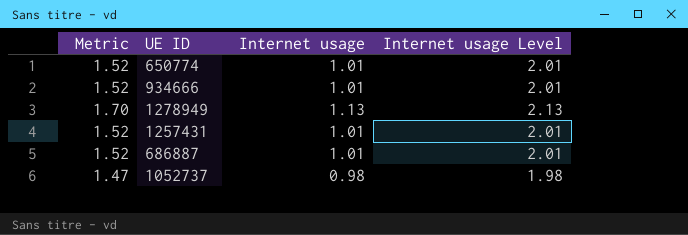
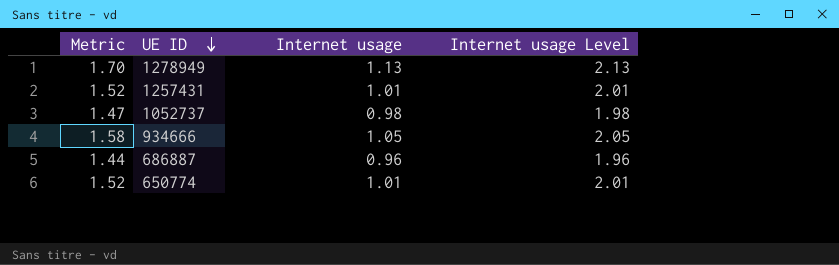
row order: none -> UE ID descending
934666 | Metric: 1.52 -> 1.58
934666 | Internet usage: 1.01 -> 1.05
934666 | Internet usage Level: 2.01 -> 2.05
686887 | Metric: 1.52 -> 1.44
686887 | Internet usage: 1.01 -> 0.96
686887 | Internet usage Level: 2.01 -> 1.96

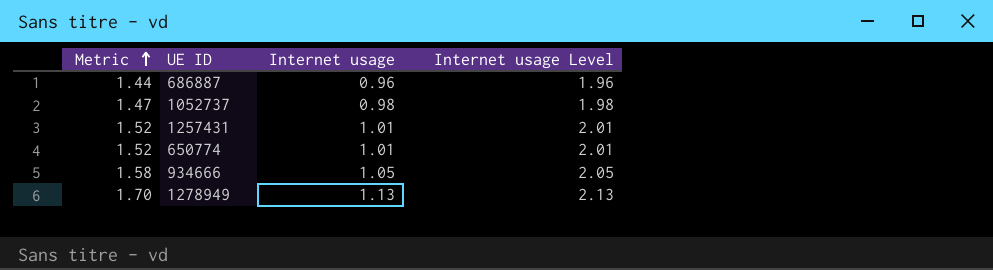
row order: UE ID descending -> Metric ascending

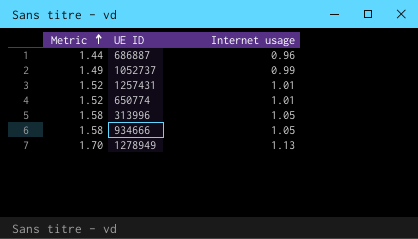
column Internet usage Level | formula: [Internet usage] + 1 -> none
1052737 | Metric: 1.47 -> 1.49
1052737 | Internet usage: 0.98 -> 0.99
row 313996: none -> 1.58 | 1.05

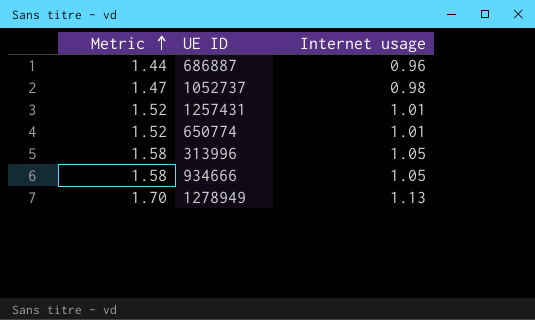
1052737 | Metric: 1.49 -> 1.47
1052737 | Internet usage: 0.99 -> 0.98

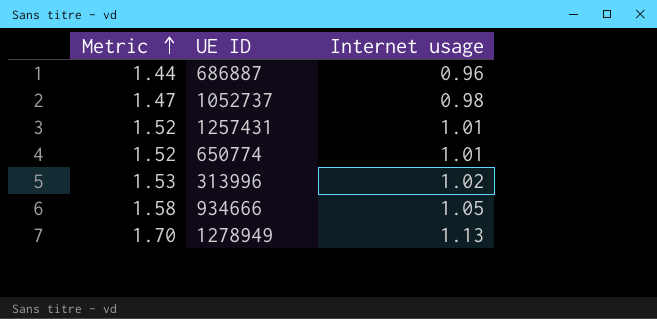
313996 | Metric: 1.58 -> 1.53
313996 | Internet usage: 1.05 -> 1.02

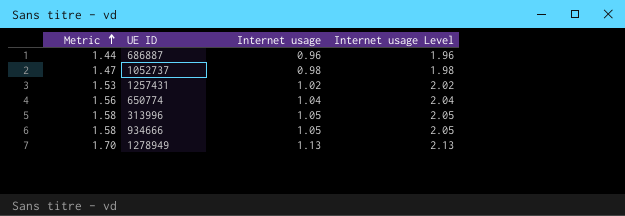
column Internet usage Level | formula: none -> [Internet usage] + 1
1257431 | Metric: 1.52 -> 1.53
1257431 | Internet usage: 1.01 -> 1.02
650774 | Metric: 1.52 -> 1.56
650774 | Internet usage: 1.01 -> 1.04
313996 | Metric: 1.53 -> 1.58
313996 | Internet usage: 1.02 -> 1.05

